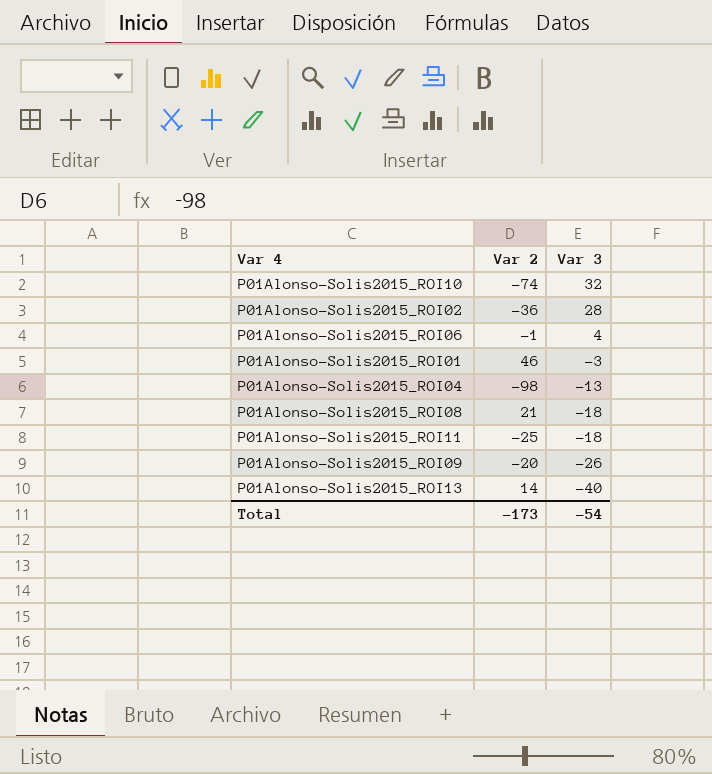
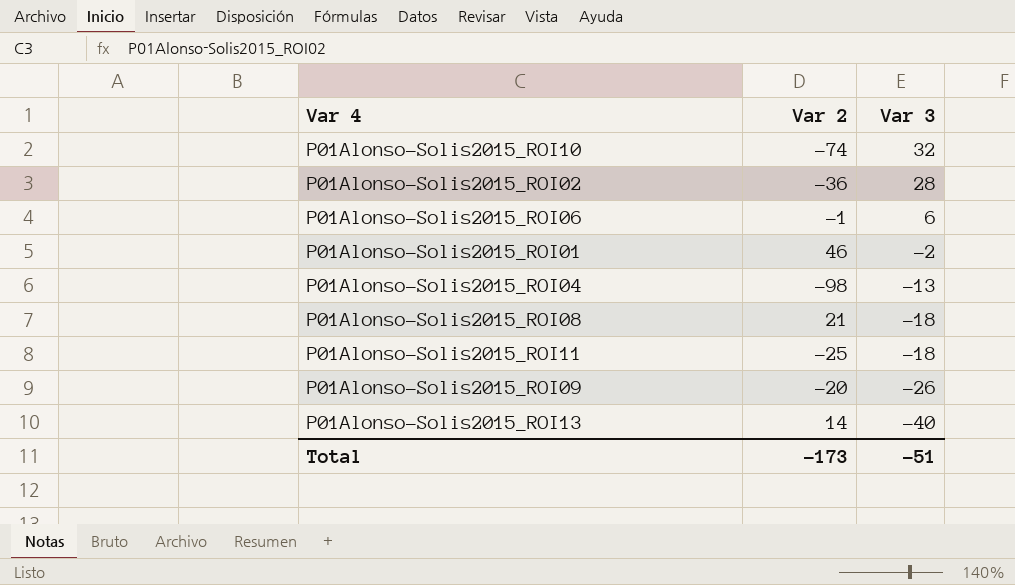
P01Alonso-Solis2015_ROI06 | Var 3: 4 -> 6
P01Alonso-Solis2015_ROI01 | Var 3: -3 -> -2
Total | Var 3: -54 -> -51

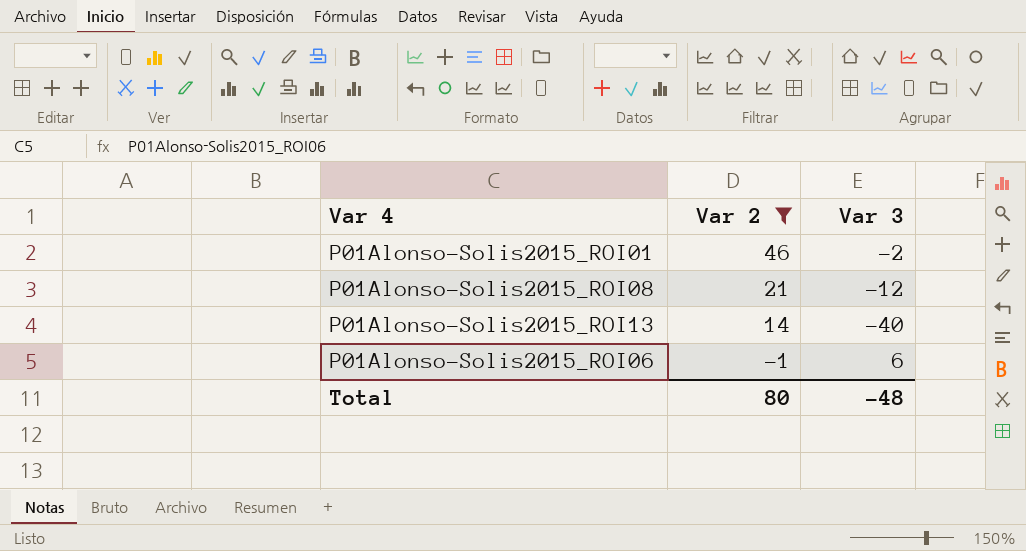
filter: none -> Var 2 >= -1
row order: Var 3 descending -> Var 2 descending
P01Alonso-Solis2015_ROI08 | Var 3: -18 -> -12
Total | Var 2: -173 -> 80
Total | Var 3: -51 -> -48

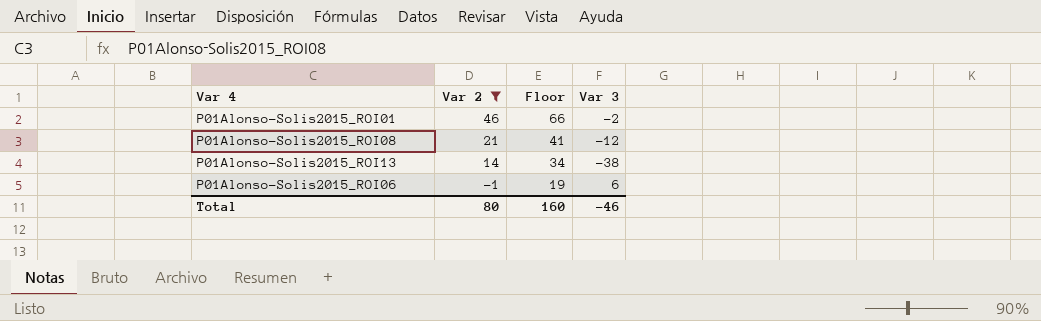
column Floor | formula: none -> [Var 2] + 20
P01Alonso-Solis2015_ROI13 | Var 3: -40 -> -38
Total | Var 3: -48 -> -46

